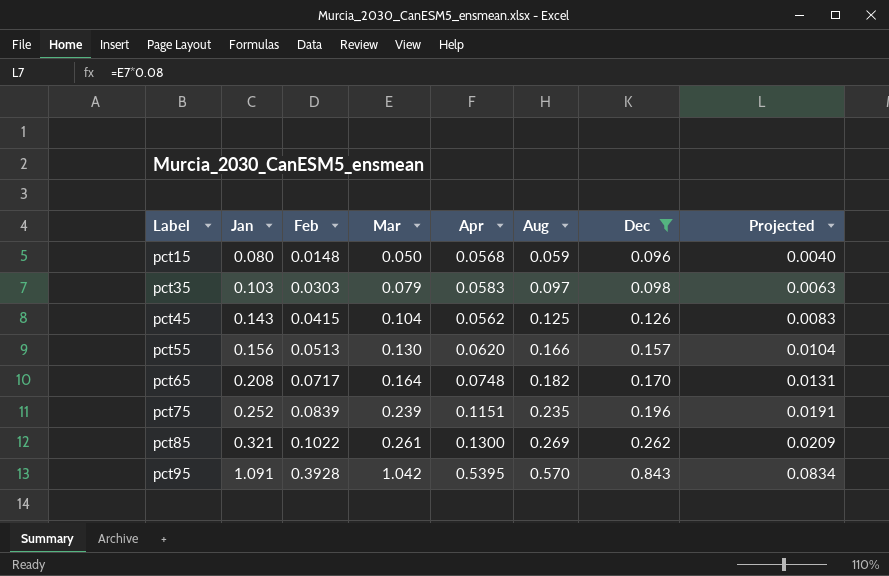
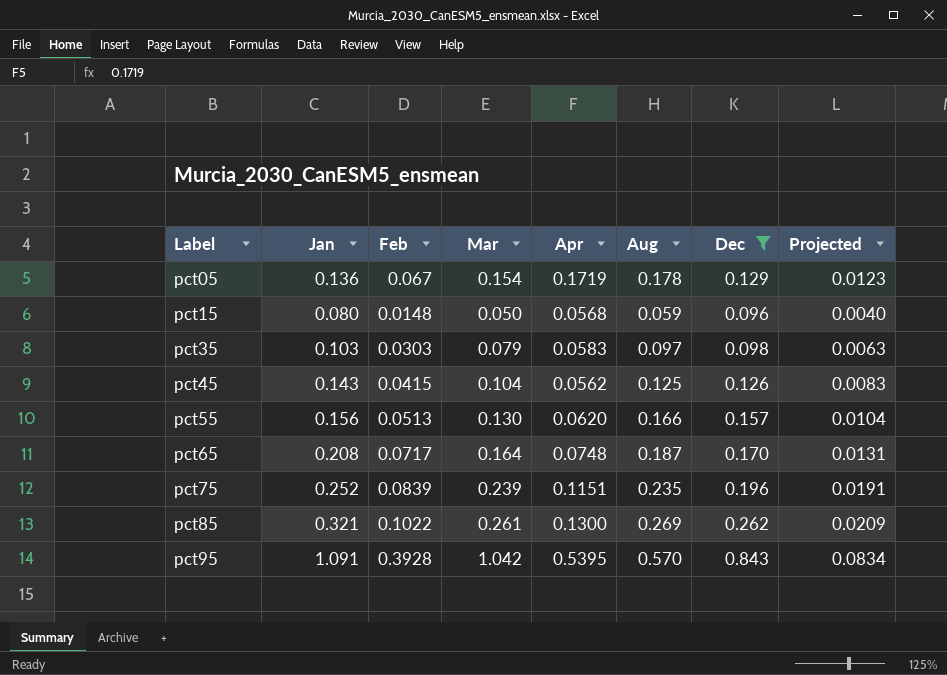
row pct05: none -> 0.136 | 0.067 | 0.154 | 0.1719 | 0.178 | 0.129 | 0.0123
pct65 | Aug: 0.182 -> 0.187

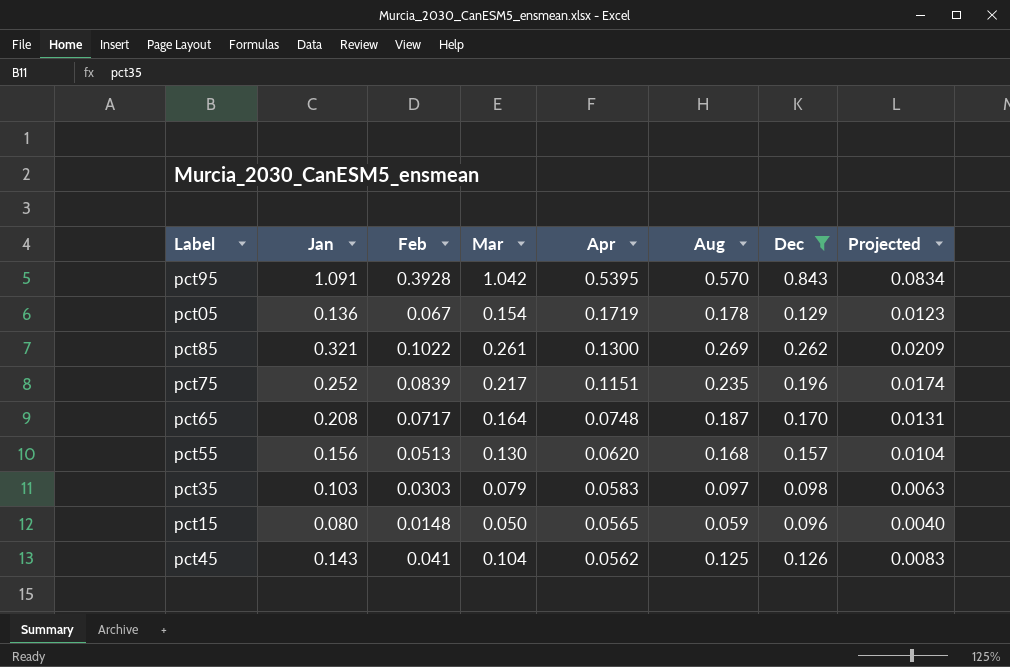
row order: Label ascending -> Apr descending
pct75 | Mar: 0.239 -> 0.217
pct75 | Projected: 0.0191 -> 0.0174
pct55 | Aug: 0.166 -> 0.168
pct15 | Apr: 0.0568 -> 0.0565
pct45 | Feb: 0.0415 -> 0.041

